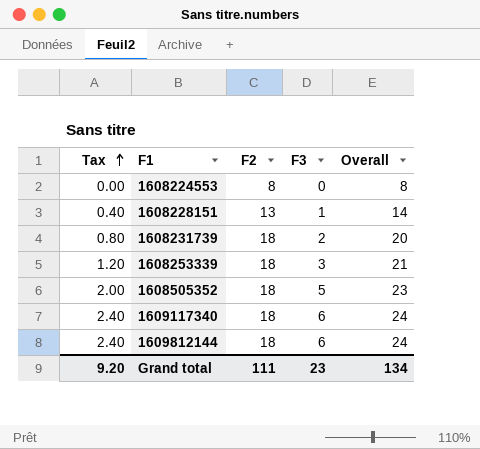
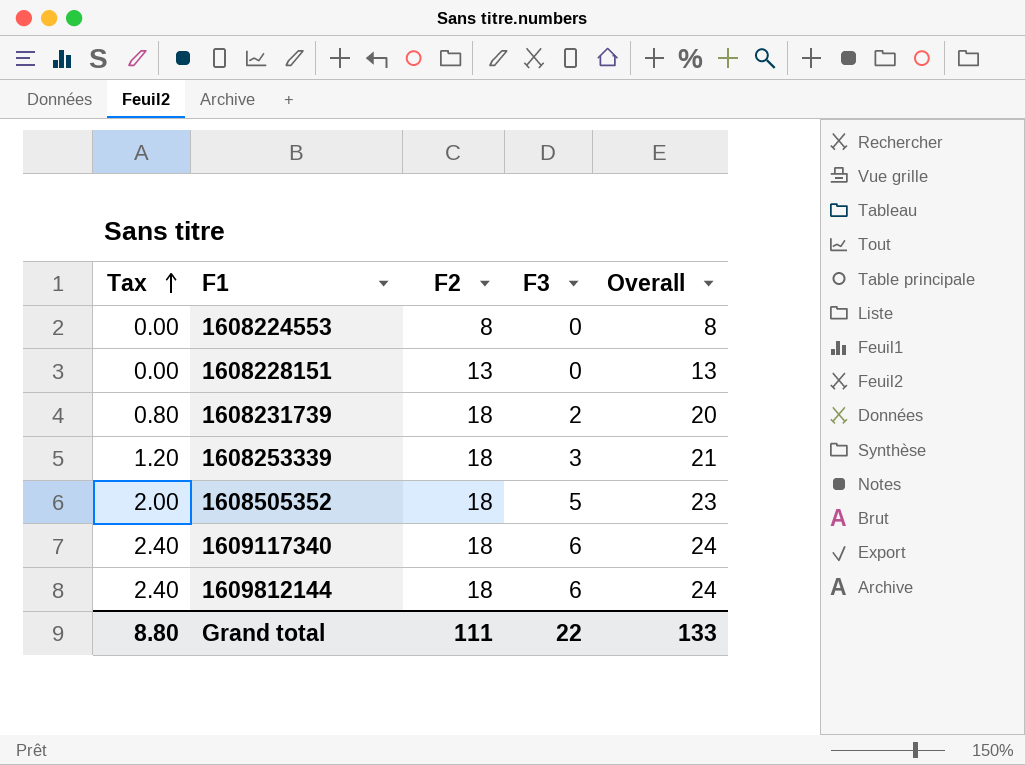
1608228151 | Tax: 0.40 -> 0.00
1608228151 | F3: 1 -> 0
1608228151 | Overall: 14 -> 13
Grand total | Tax: 9.20 -> 8.80
Grand total | F3: 23 -> 22
Grand total | Overall: 134 -> 133

